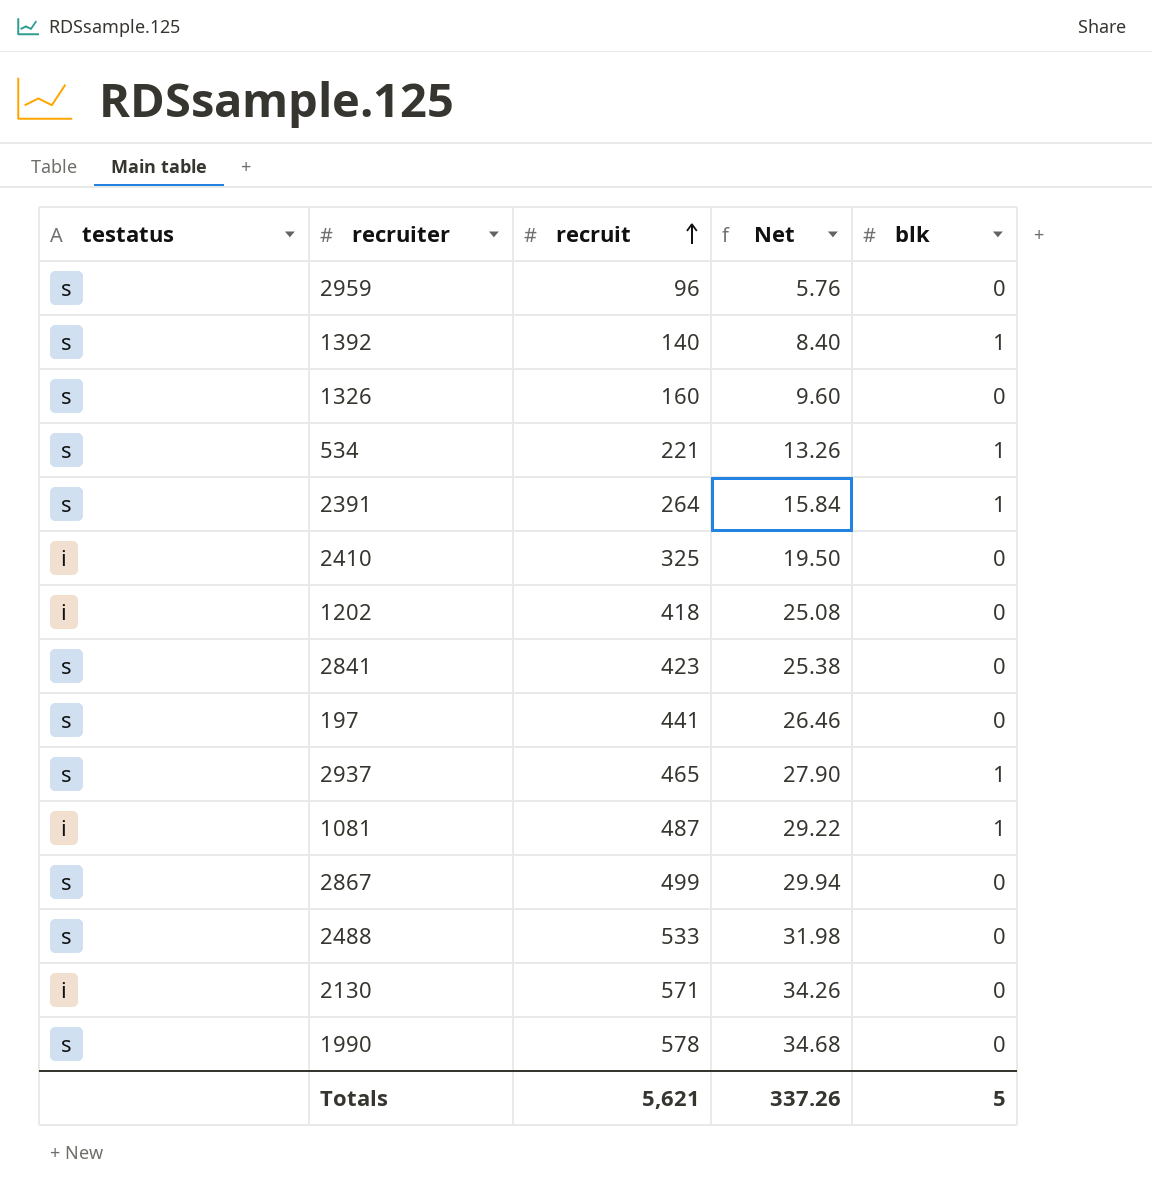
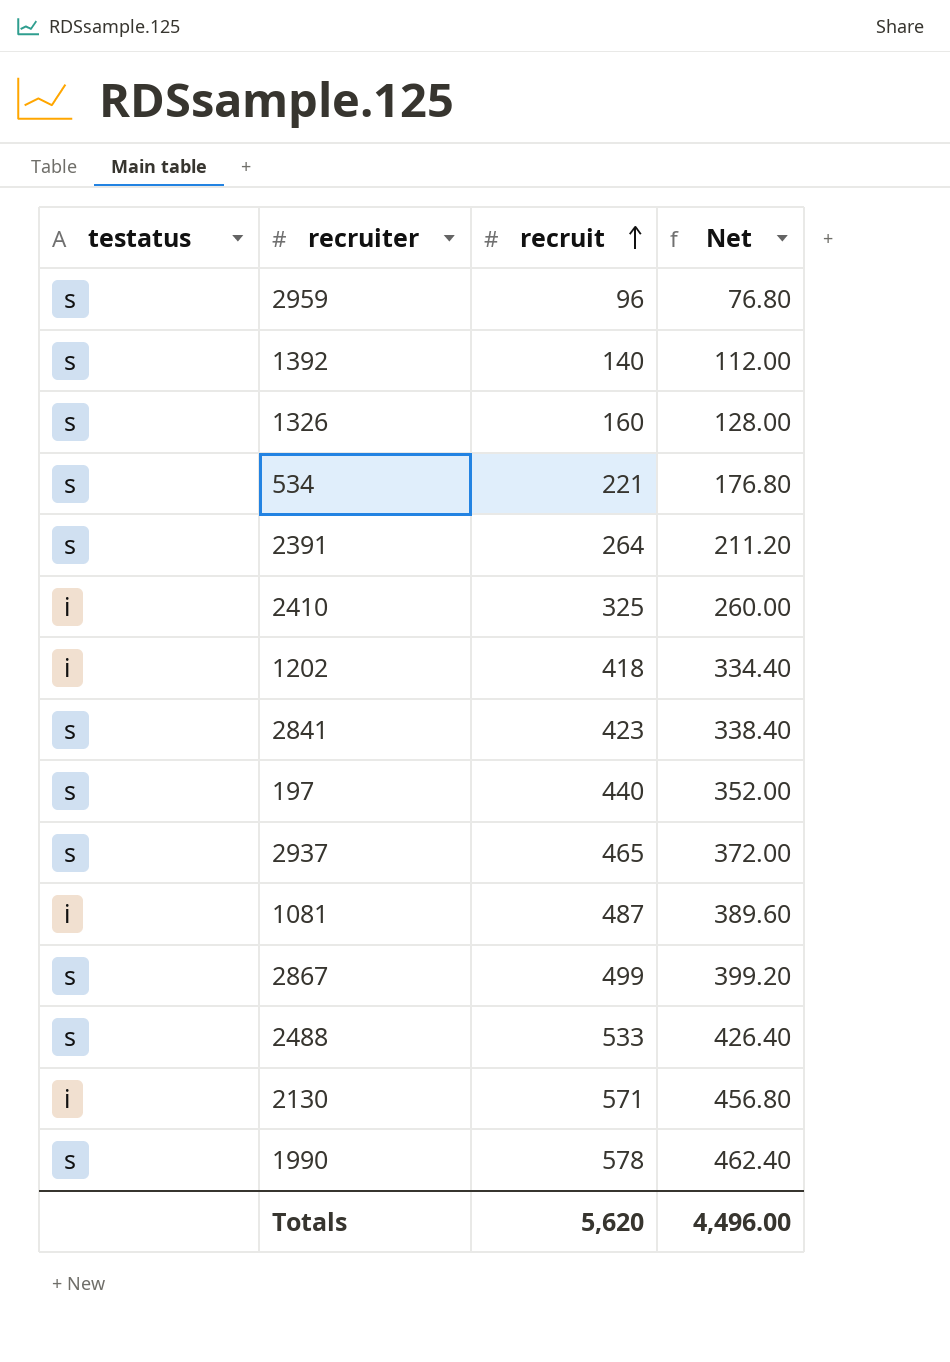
column blk | position: 5 -> none
column Net | formula: [recruit] * 0.06 -> [recruit] * 0.8
197 | recruit: 441 -> 440
Totals | recruit: 5,621 -> 5,620
Totals | Net: 337.26 -> 4,496.00

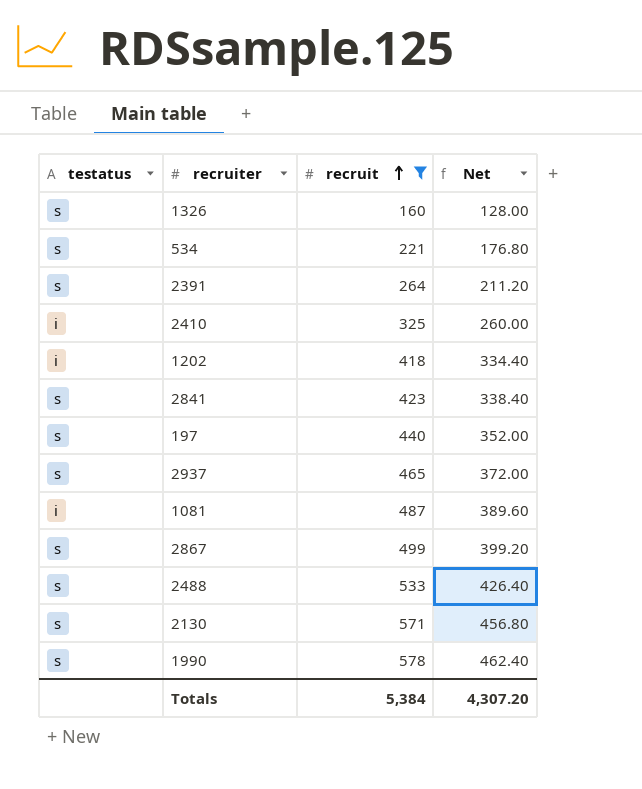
filter: none -> recruit >= 160
2130 | testatus: i -> s
Totals | recruit: 5,620 -> 5,384
Totals | Net: 4,496.00 -> 4,307.20

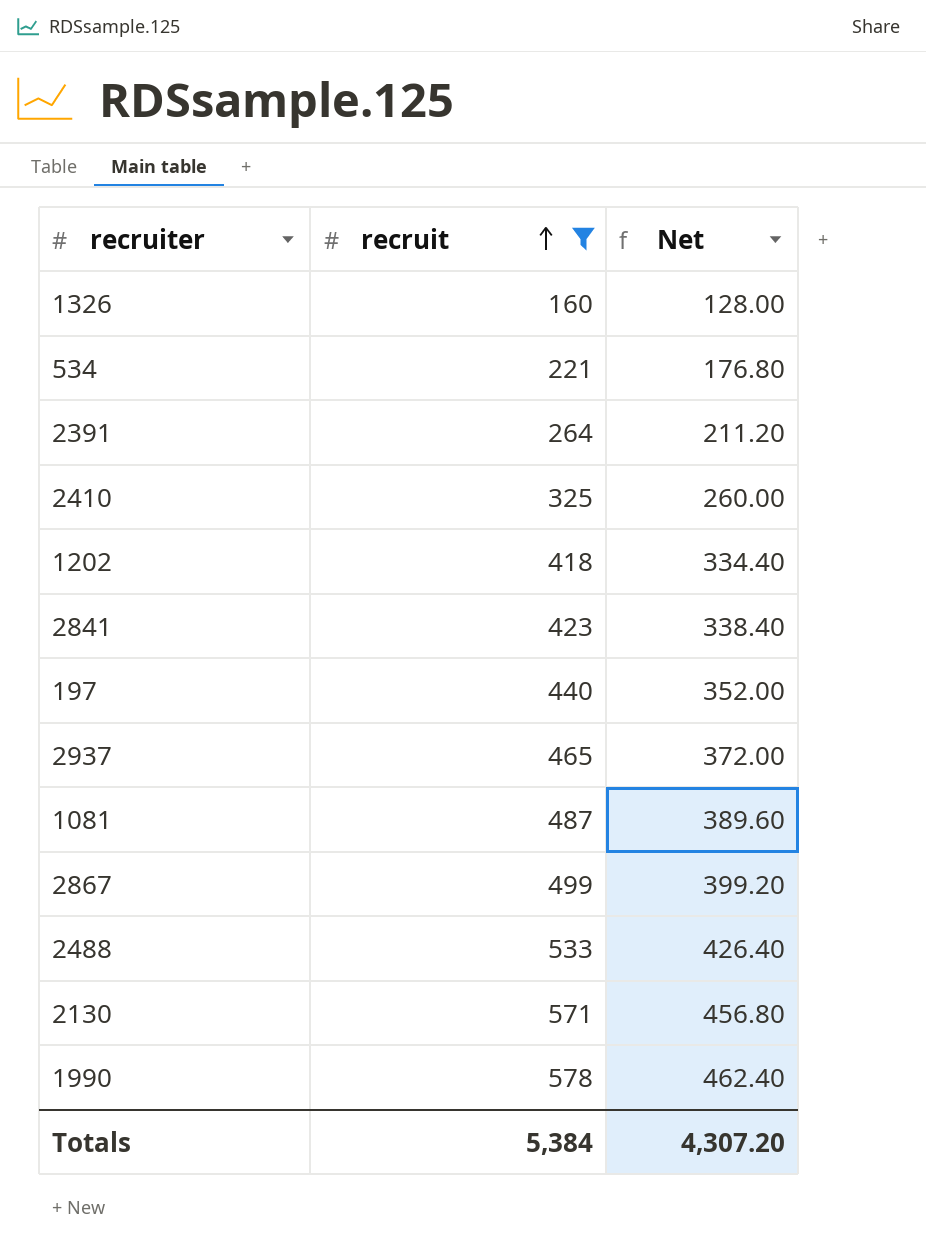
column testatus | position: 1 -> none

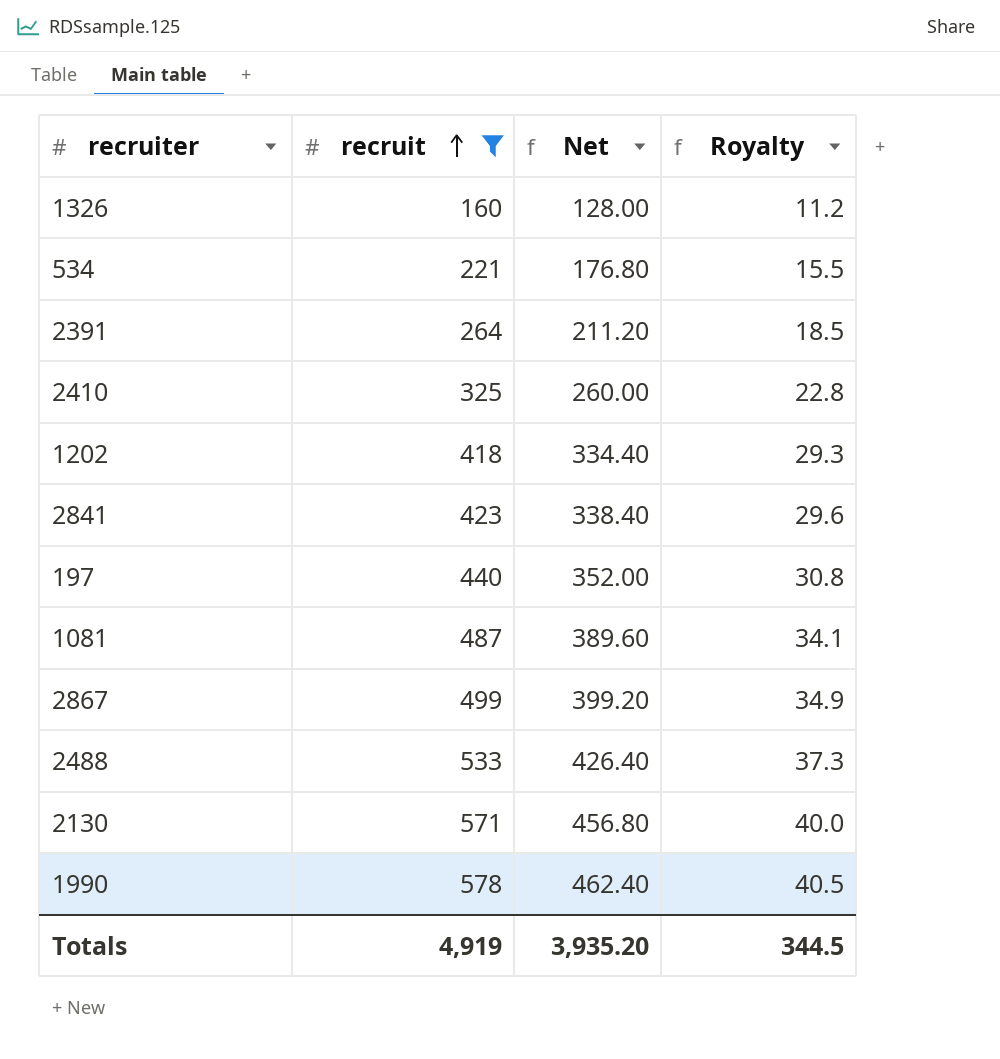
column Royalty | formula: none -> [recruit] * 0.07
row 2937: 465 | 372.00 -> none
Totals | recruit: 5,384 -> 4,919
Totals | Net: 4,307.20 -> 3,935.20

